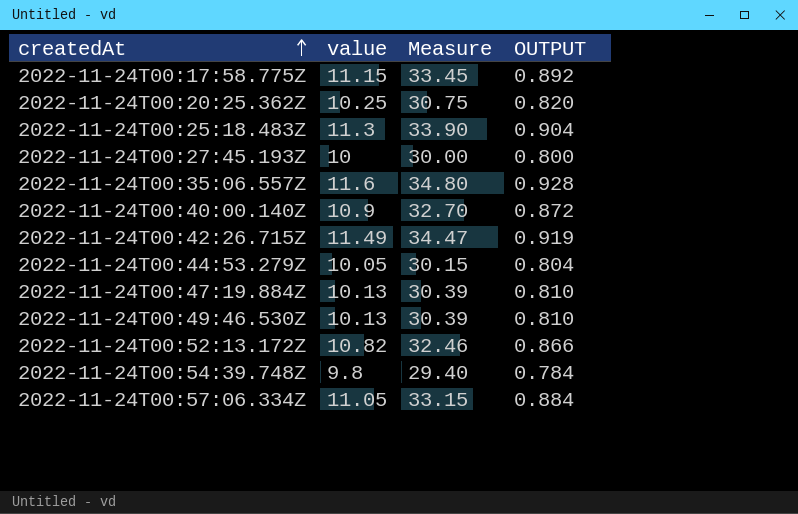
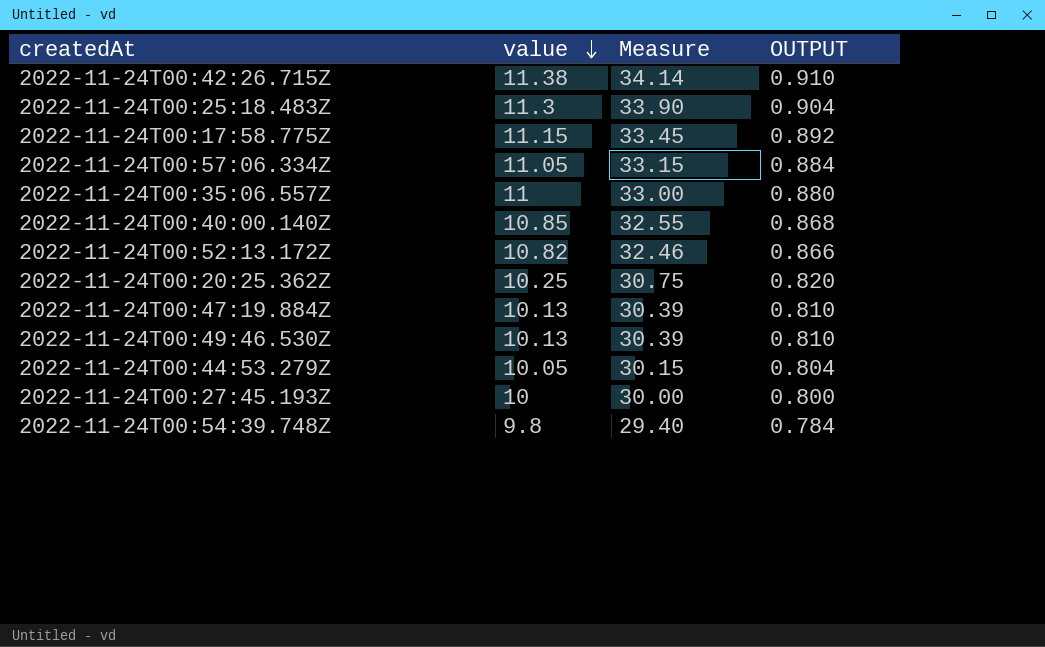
row order: createdAt ascending -> value descending
2022-11-24T00:42:26.715Z | value: 11.49 -> 11.38
2022-11-24T00:42:26.715Z | Measure: 34.47 -> 34.14
2022-11-24T00:42:26.715Z | OUTPUT: 0.919 -> 0.910
2022-11-24T00:35:06.557Z | value: 11.6 -> 11
2022-11-24T00:35:06.557Z | Measure: 34.80 -> 33.00
2022-11-24T00:35:06.557Z | OUTPUT: 0.928 -> 0.880
2022-11-24T00:40:00.140Z | value: 10.9 -> 10.85
2022-11-24T00:40:00.140Z | Measure: 32.70 -> 32.55
2022-11-24T00:40:00.140Z | OUTPUT: 0.872 -> 0.868

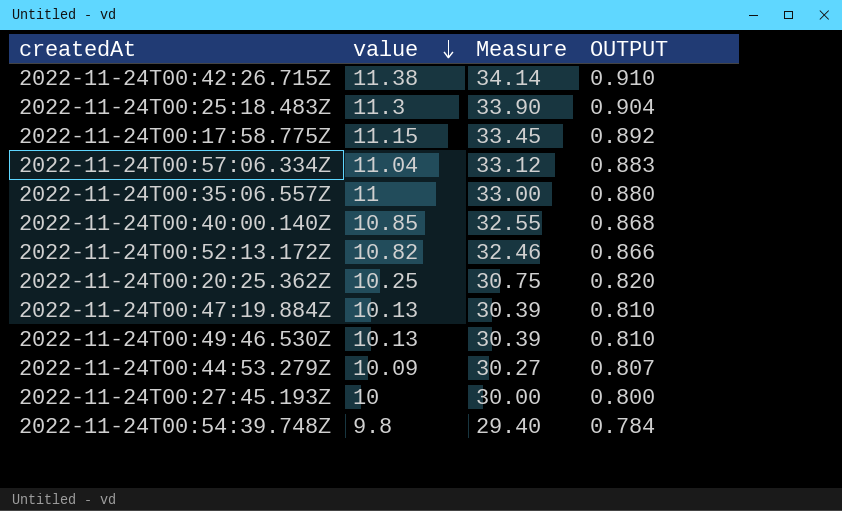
2022-11-24T00:57:06.334Z | value: 11.05 -> 11.04
2022-11-24T00:57:06.334Z | Measure: 33.15 -> 33.12
2022-11-24T00:57:06.334Z | OUTPUT: 0.884 -> 0.883
2022-11-24T00:44:53.279Z | value: 10.05 -> 10.09
2022-11-24T00:44:53.279Z | Measure: 30.15 -> 30.27
2022-11-24T00:44:53.279Z | OUTPUT: 0.804 -> 0.807

